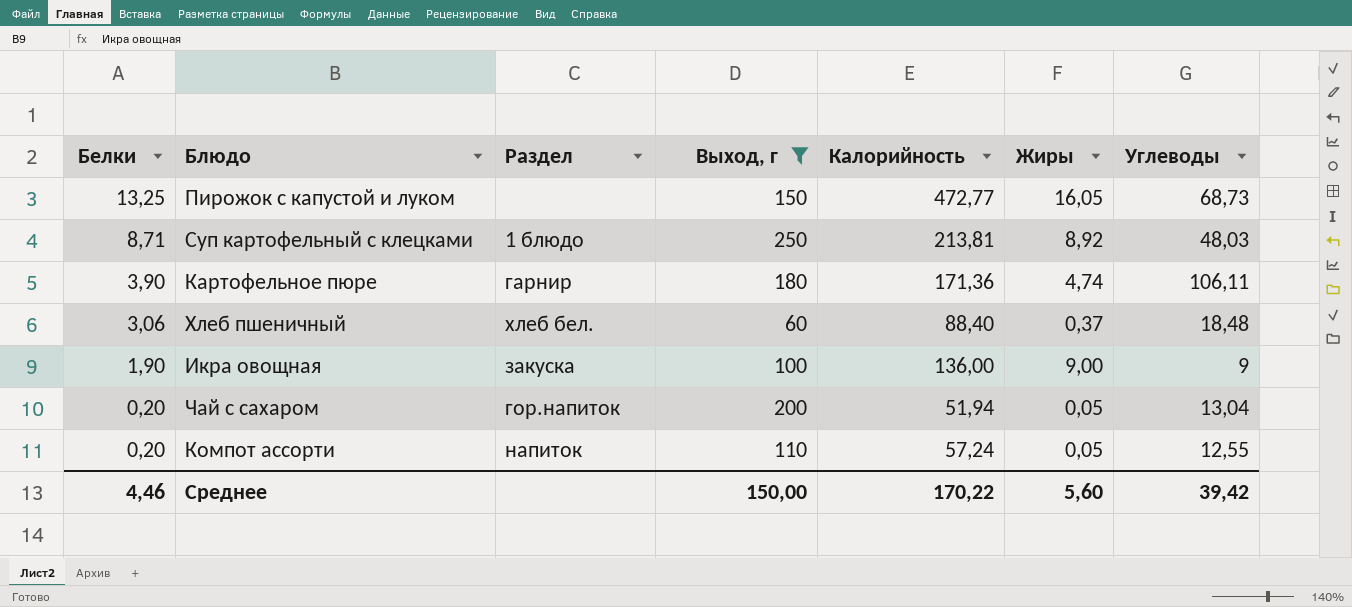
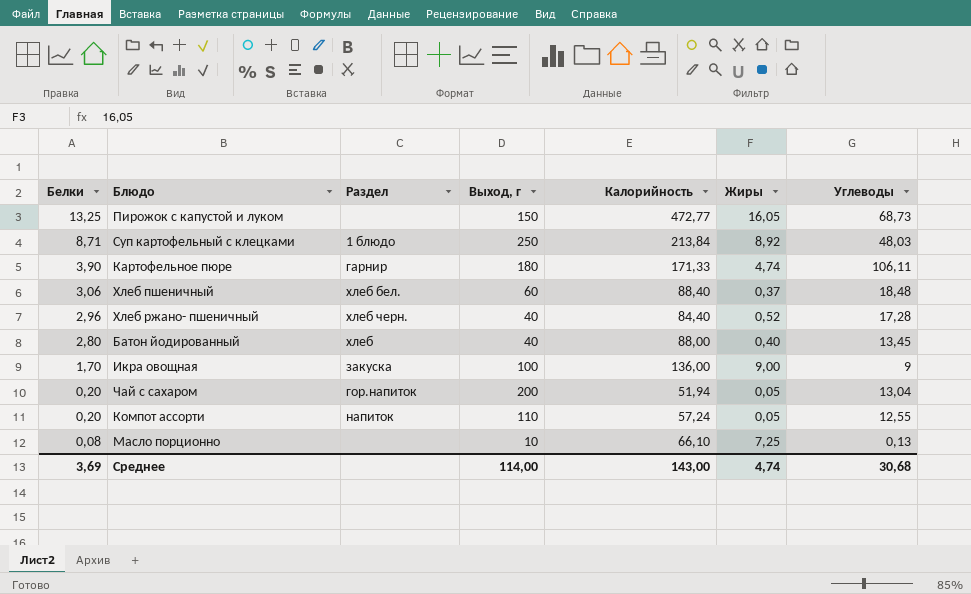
filter: Выход, г >= 60 -> none
Суп картофельный с клецками | Калорийность: 213,81 -> 213,84
Картофельное пюре | Калорийность: 171,36 -> 171,33
Икра овощная | Белки: 1,90 -> 1,70
Среднее | Белки: 4,46 -> 3,69
Среднее | Выход, г: 150,00 -> 114,00
Среднее | Калорийность: 170,22 -> 143,00
Среднее | Жиры: 5,60 -> 4,74
Среднее | Углеводы: 39,42 -> 30,68

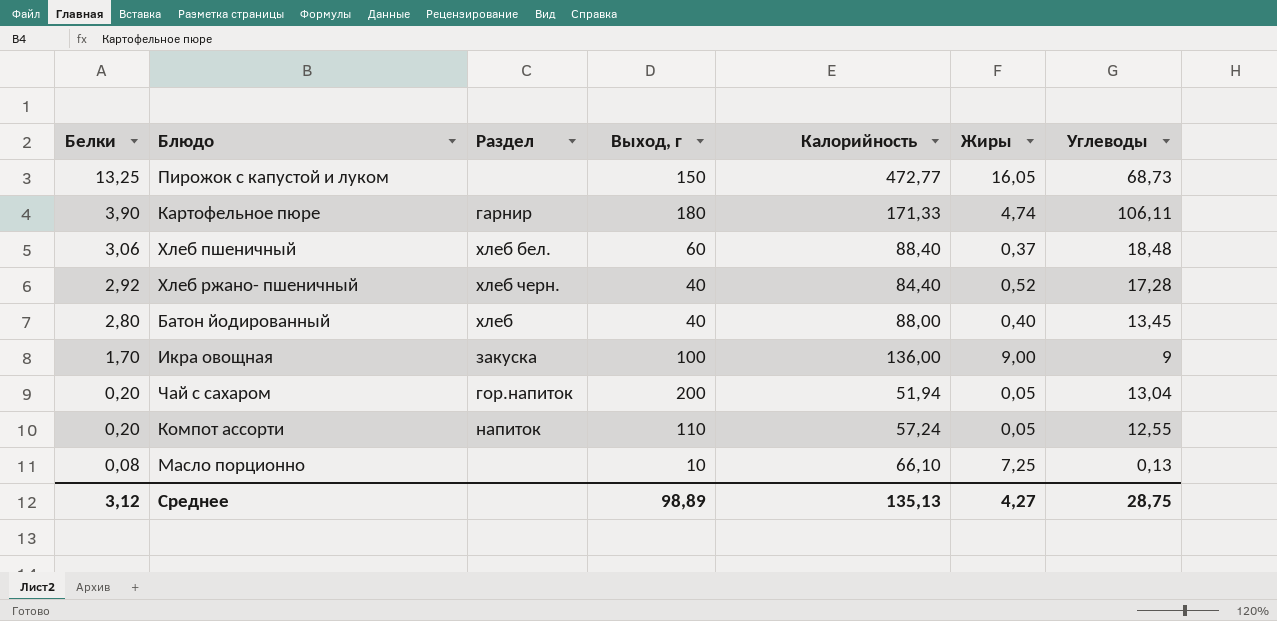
row Суп картофельный с клецками: 8,71 | 1 блюдо | 250 | 213,84 | 8,92 | 48,03 -> none
Хлеб ржано- пшеничный | Белки: 2,96 -> 2,92
Среднее | Белки: 3,69 -> 3,12
Среднее | Выход, г: 114,00 -> 98,89
Среднее | Калорийность: 143,00 -> 135,13
Среднее | Жиры: 4,74 -> 4,27
Среднее | Углеводы: 30,68 -> 28,75

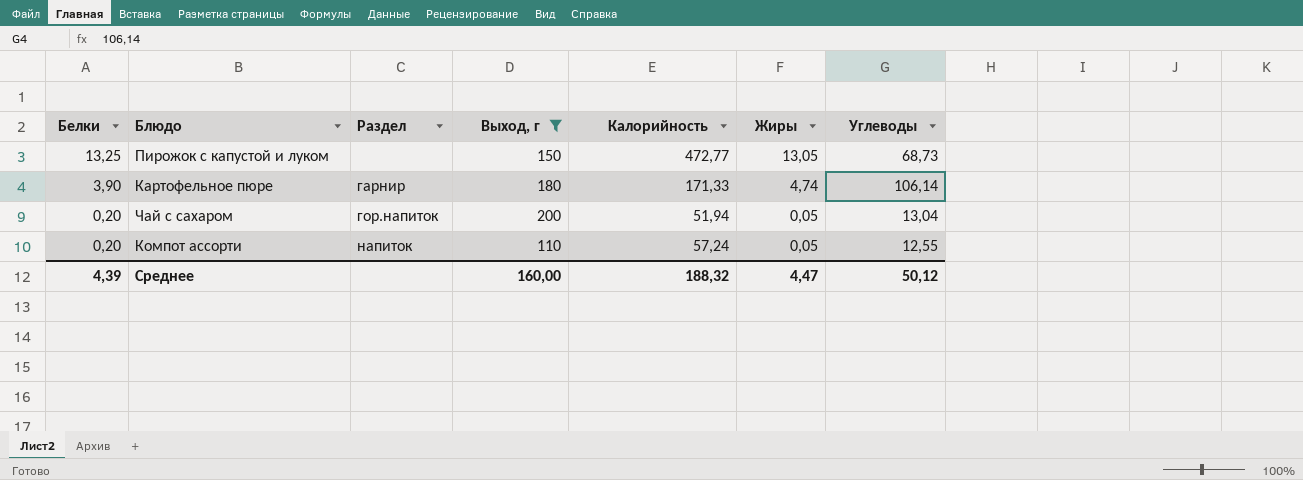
filter: none -> Выход, г >= 110
Пирожок с капустой и луком | Жиры: 16,05 -> 13,05
Картофельное пюре | Углеводы: 106,11 -> 106,14
Среднее | Белки: 3,12 -> 4,39
Среднее | Выход, г: 98,89 -> 160,00
Среднее | Калорийность: 135,13 -> 188,32
Среднее | Жиры: 4,27 -> 4,47
Среднее | Углеводы: 28,75 -> 50,12

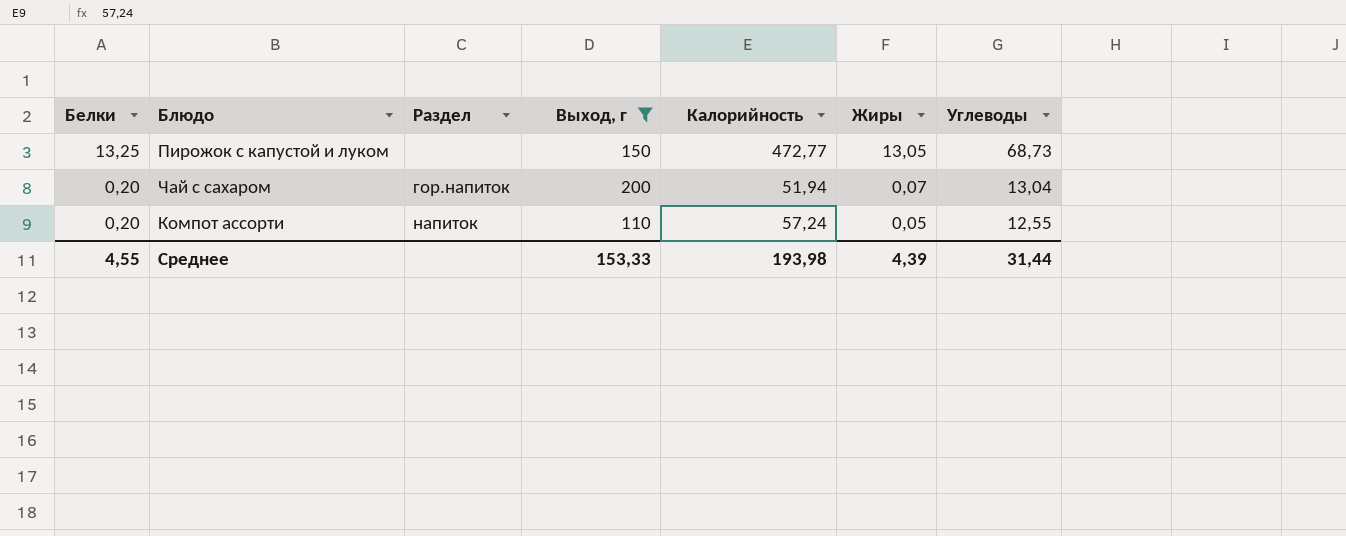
row Картофельное пюре: 3,90 | гарнир | 180 | 171,33 | 4,74 | 106,14 -> none
Чай с сахаром | Жиры: 0,05 -> 0,07
Среднее | Белки: 4,39 -> 4,55
Среднее | Выход, г: 160,00 -> 153,33
Среднее | Калорийность: 188,32 -> 193,98
Среднее | Жиры: 4,47 -> 4,39
Среднее | Углеводы: 50,12 -> 31,44

